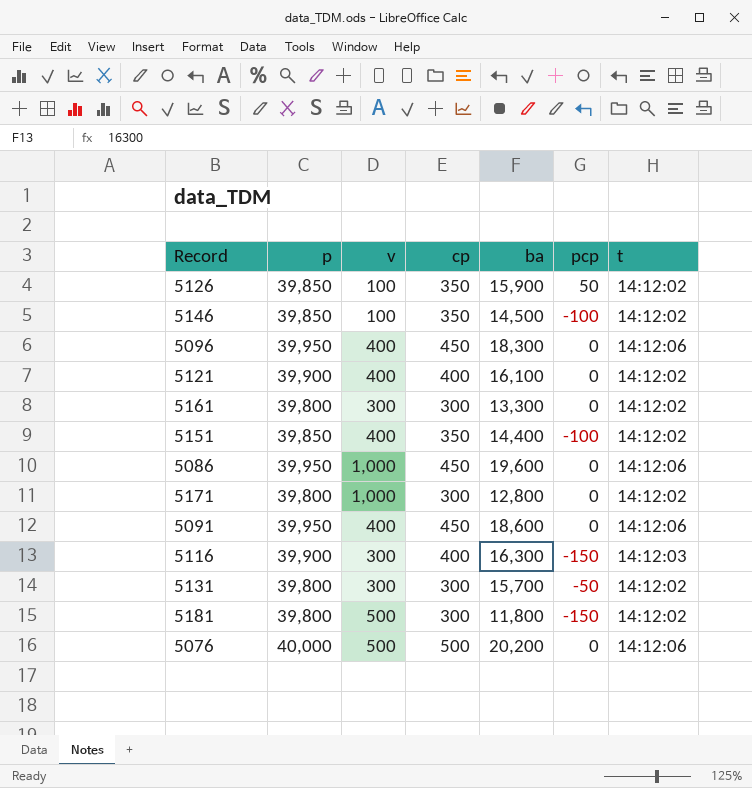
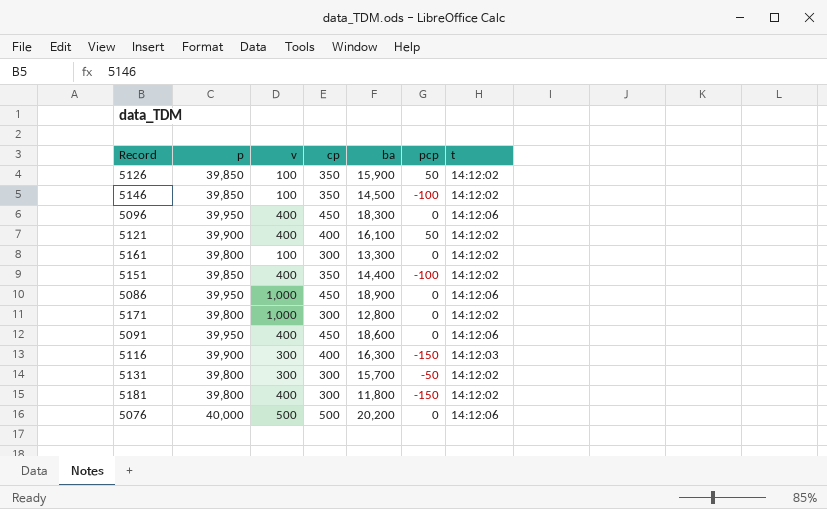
5121 | pcp: 0 -> 50
5161 | v: 300 -> 100
5086 | ba: 19,600 -> 18,900
5181 | v: 500 -> 400

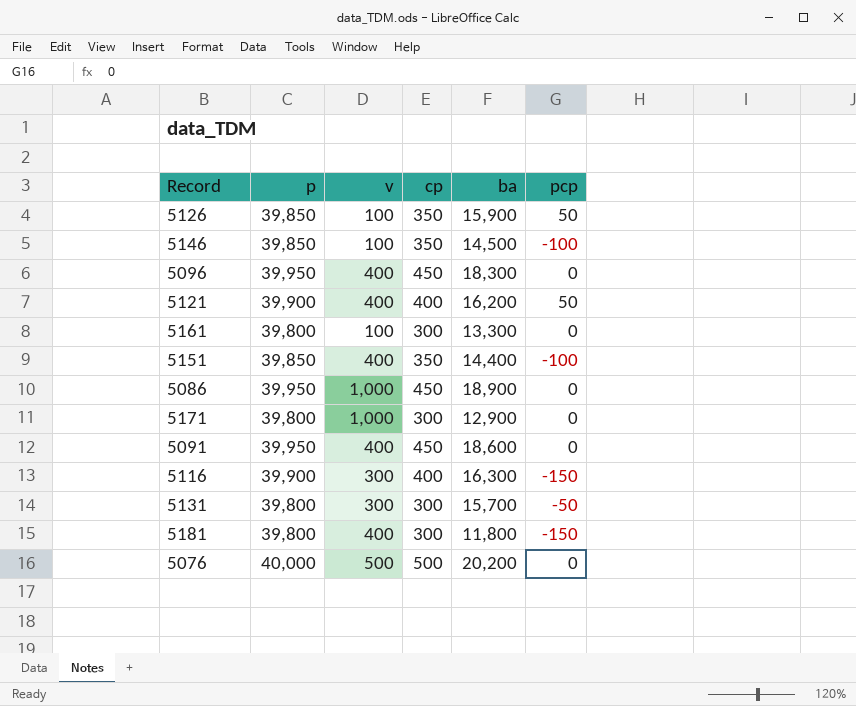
column t | position: 7 -> none
5121 | ba: 16,100 -> 16,200
5171 | ba: 12,800 -> 12,900

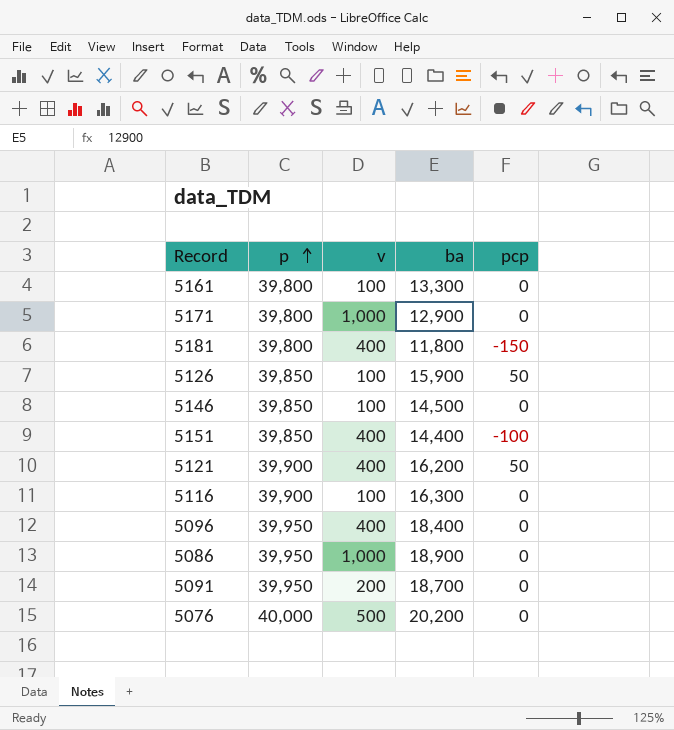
row order: none -> p ascending
column cp | position: 4 -> none
row 5131: 39,800 | 300 | 300 | 15,700 | -50 -> none
5146 | pcp: -100 -> 0
5116 | v: 300 -> 100
5116 | pcp: -150 -> 0
5096 | ba: 18,300 -> 18,400
5091 | v: 400 -> 200
5091 | ba: 18,600 -> 18,700

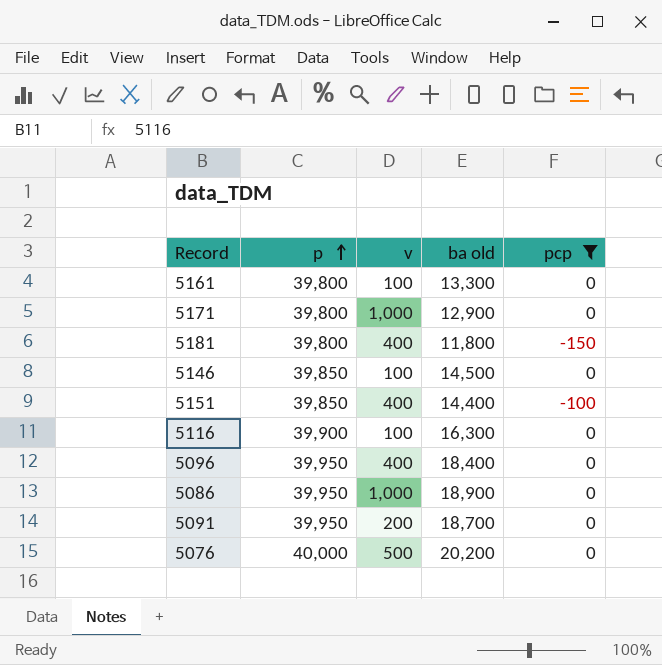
filter: none -> pcp != 50
column name: ba -> ba old

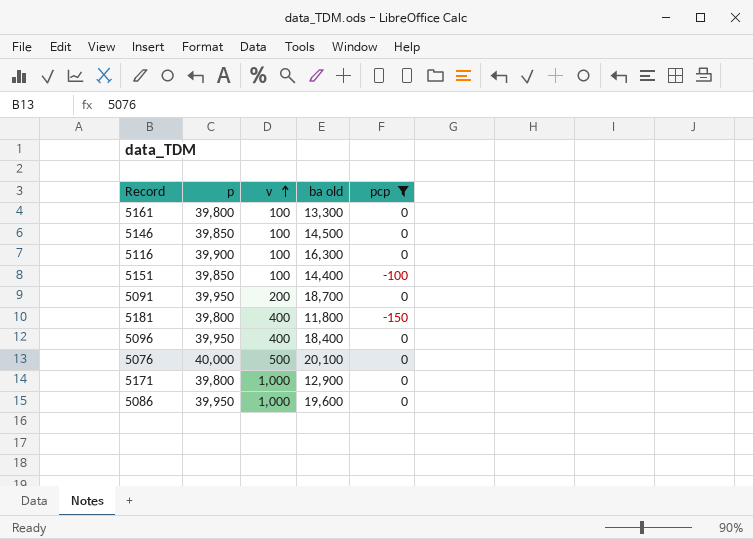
row order: p ascending -> v ascending
5151 | v: 400 -> 100
5076 | ba old: 20,200 -> 20,100
5086 | ba old: 18,900 -> 19,600

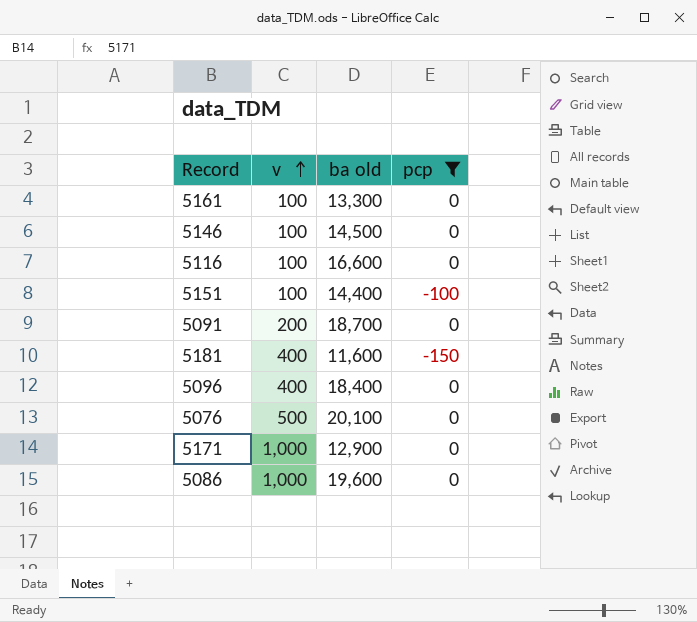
column p | position: 2 -> none
5116 | ba old: 16,300 -> 16,600
5181 | ba old: 11,800 -> 11,600

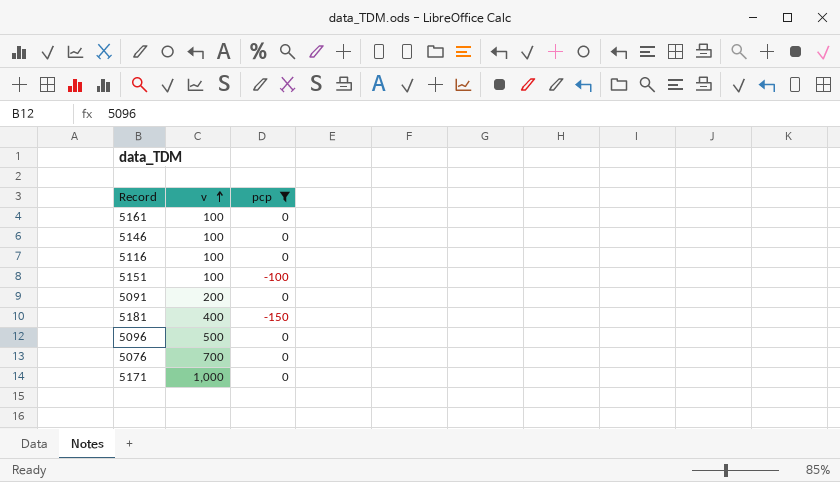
column ba old | position: 3 -> none
row 5086: 1,000 | 19,600 | 0 -> none
5096 | v: 400 -> 500
5076 | v: 500 -> 700

